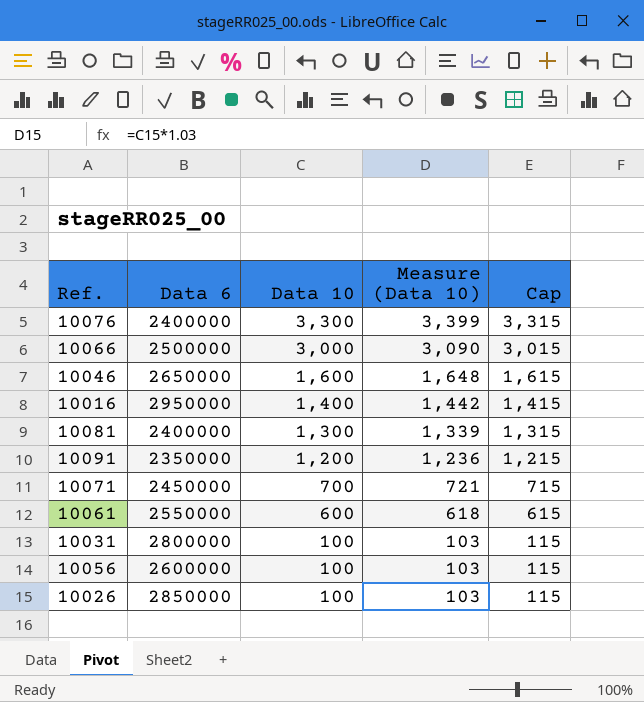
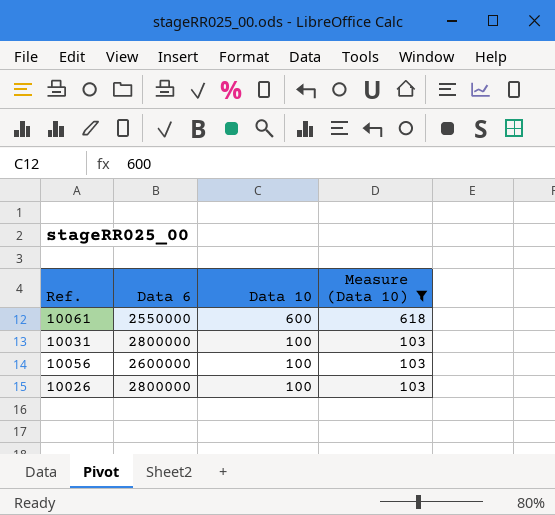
filter: none -> Measure (Data 10) <= 618
column Cap | formula: [Data 10] + 15 -> none
10026 | Data 6: 2850000 -> 2800000

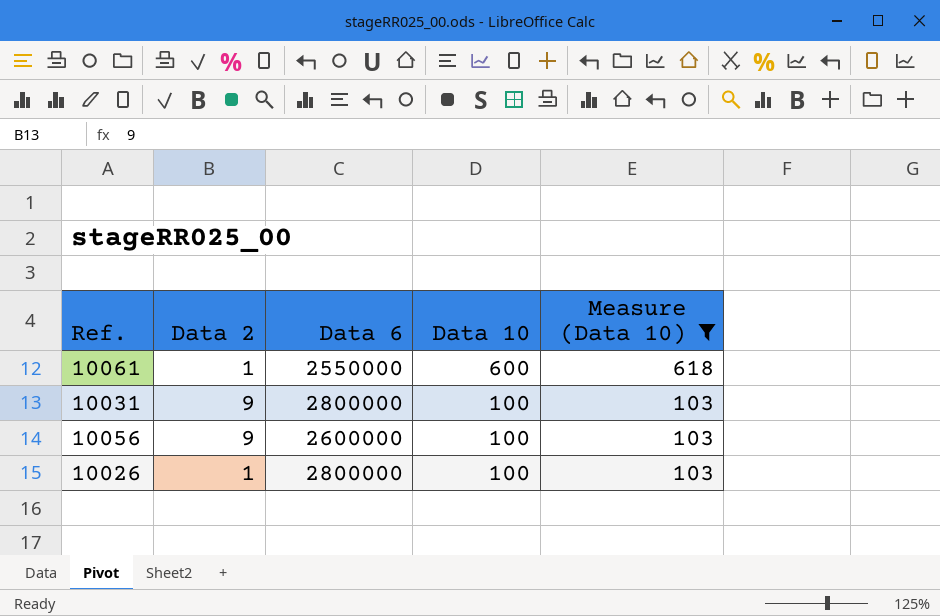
column Data 2 | position: none -> 2

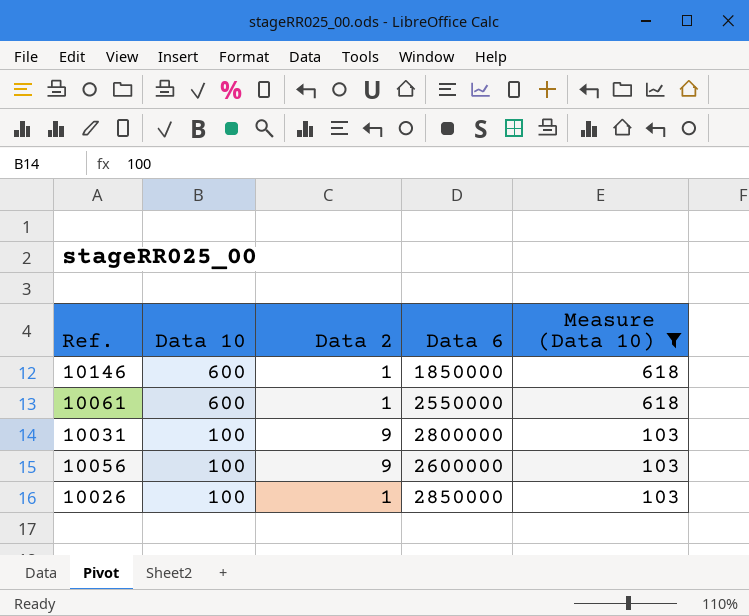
column Data 10 | position: 4 -> 2
row 10146: none -> 600 | 1 | 1850000 | 618
10026 | Data 6: 2800000 -> 2850000

